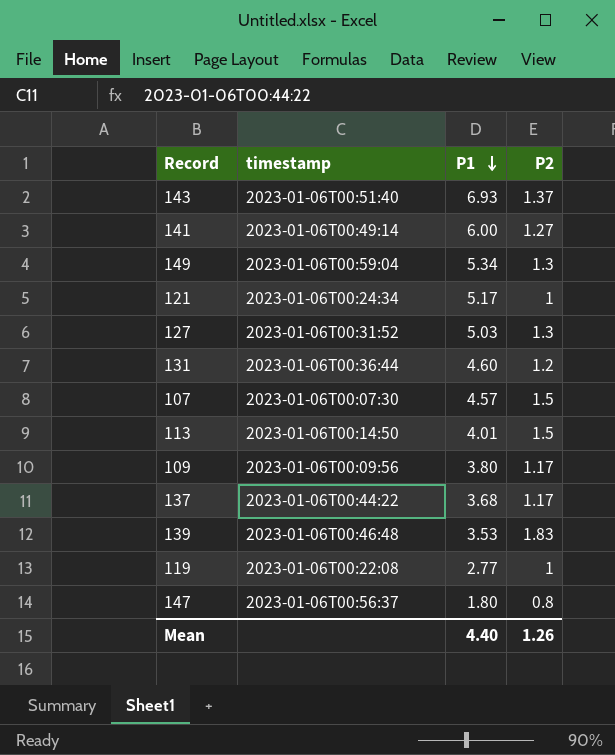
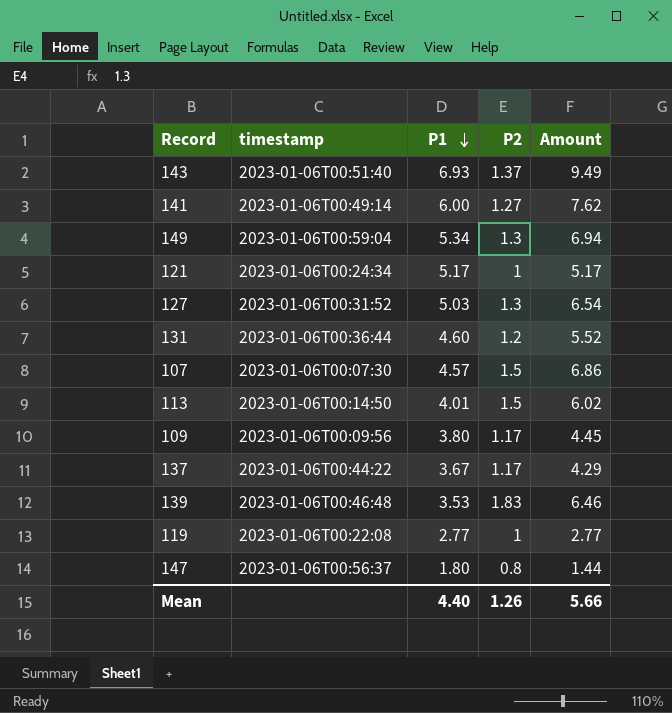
column Amount | formula: none -> [P1] * [P2]
137 | P1: 3.68 -> 3.67

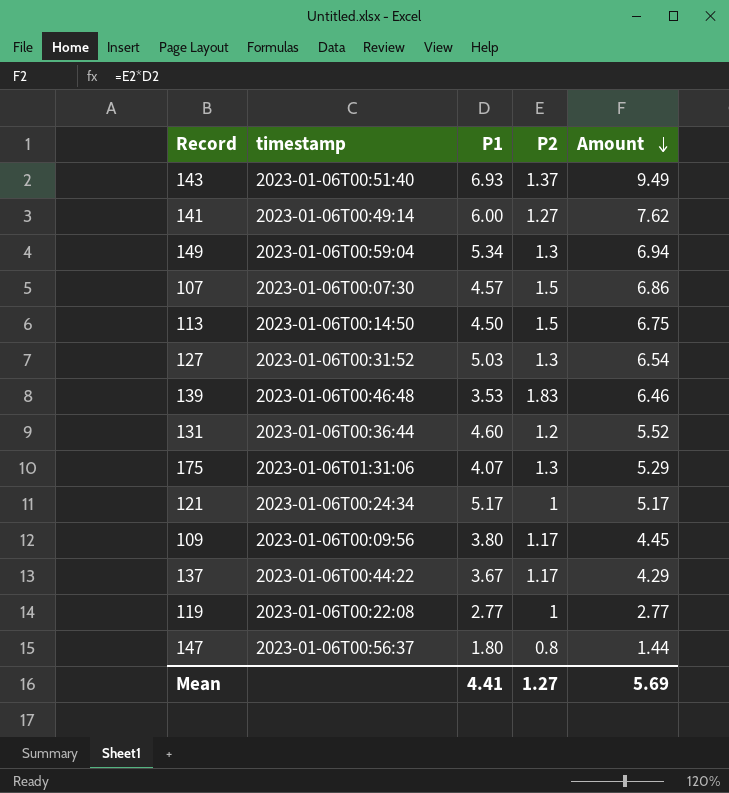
row order: P1 descending -> Amount descending
113 | P1: 4.01 -> 4.50
113 | Amount: 6.02 -> 6.75
row 175: none -> 2023-01-06T01:31:06 | 4.07 | 1.3 | 5.29
Mean | P1: 4.40 -> 4.41
Mean | P2: 1.26 -> 1.27
Mean | Amount: 5.66 -> 5.69

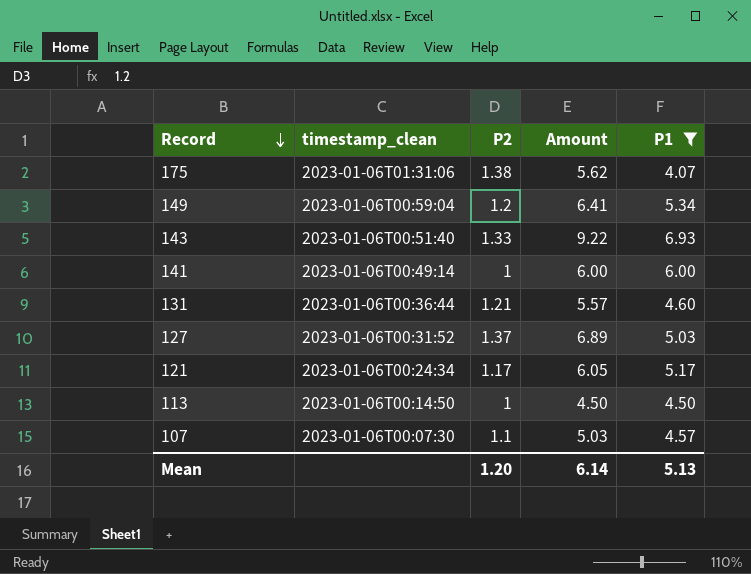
filter: none -> P1 >= 4.07
row order: Amount descending -> Record descending
column name: timestamp -> timestamp_clean
column P1 | position: 3 -> 5
175 | P2: 1.3 -> 1.38
175 | Amount: 5.29 -> 5.62
149 | P2: 1.3 -> 1.2
149 | Amount: 6.94 -> 6.41
143 | P2: 1.37 -> 1.33
143 | Amount: 9.49 -> 9.22
141 | P2: 1.27 -> 1
141 | Amount: 7.62 -> 6.00
131 | P2: 1.2 -> 1.21
131 | Amount: 5.52 -> 5.57
127 | P2: 1.3 -> 1.37
127 | Amount: 6.54 -> 6.89
121 | P2: 1 -> 1.17
121 | Amount: 5.17 -> 6.05
113 | P2: 1.5 -> 1
113 | Amount: 6.75 -> 4.50
107 | P2: 1.5 -> 1.1
107 | Amount: 6.86 -> 5.03
Mean | P2: 1.27 -> 1.20
Mean | Amount: 5.69 -> 6.14
Mean | P1: 4.41 -> 5.13

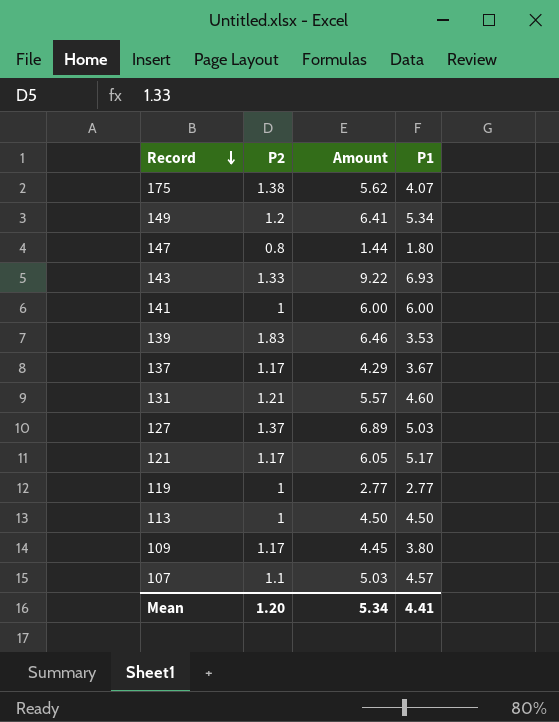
filter: P1 >= 4.07 -> none
column timestamp_clean | position: 2 -> none
Mean | Amount: 6.14 -> 5.34
Mean | P1: 5.13 -> 4.41

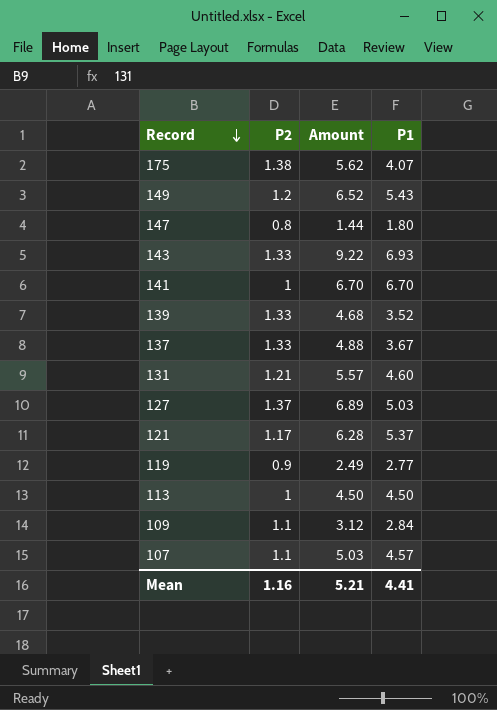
149 | Amount: 6.41 -> 6.52
149 | P1: 5.34 -> 5.43
141 | Amount: 6.00 -> 6.70
141 | P1: 6.00 -> 6.70
139 | P2: 1.83 -> 1.33
139 | Amount: 6.46 -> 4.68
139 | P1: 3.53 -> 3.52
137 | P2: 1.17 -> 1.33
137 | Amount: 4.29 -> 4.88
121 | Amount: 6.05 -> 6.28
121 | P1: 5.17 -> 5.37
119 | P2: 1 -> 0.9
119 | Amount: 2.77 -> 2.49
109 | P2: 1.17 -> 1.1
109 | Amount: 4.45 -> 3.12
109 | P1: 3.80 -> 2.84
Mean | P2: 1.20 -> 1.16
Mean | Amount: 5.34 -> 5.21

